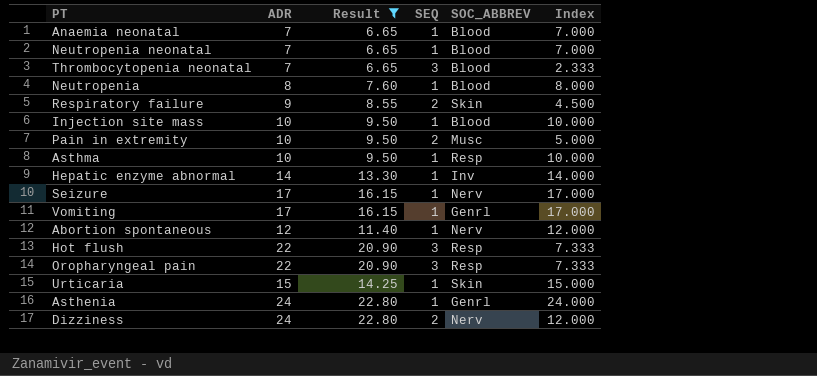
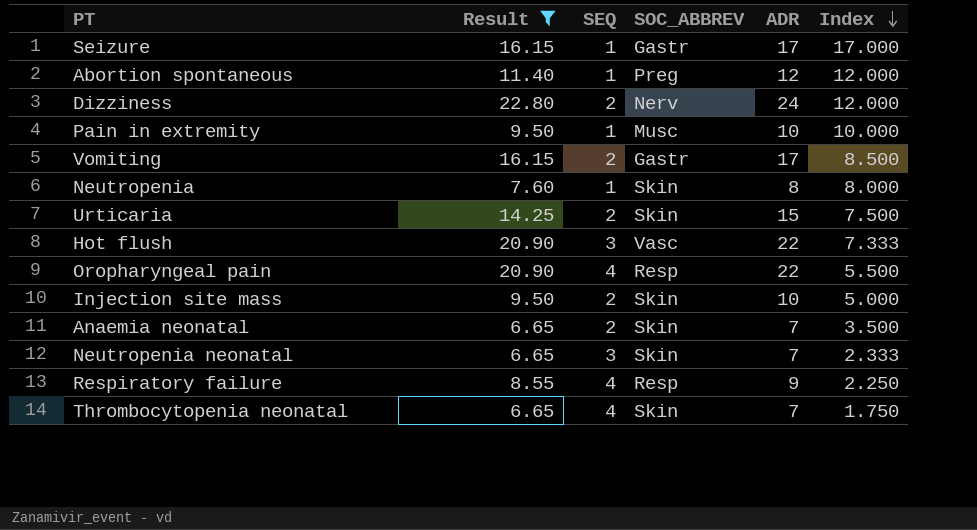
row order: none -> Index descending
column ADR | position: 2 -> 5
row Asthma: 10 | 9.50 | 1 | Resp | 10.000 -> none
row Hepatic enzyme abnormal: 14 | 13.30 | 1 | Inv | 14.000 -> none
row Asthenia: 24 | 22.80 | 1 | Genrl | 24.000 -> none
Seizure | SOC_ABBREV: Nerv -> Gastr
Abortion spontaneous | SOC_ABBREV: Nerv -> Preg
Pain in extremity | SEQ: 2 -> 1
Pain in extremity | Index: 5.000 -> 10.000
Vomiting | SEQ: 1 -> 2
Vomiting | SOC_ABBREV: Genrl -> Gastr
Vomiting | Index: 17.000 -> 8.500
Neutropenia | SOC_ABBREV: Blood -> Skin
Urticaria | SEQ: 1 -> 2
Urticaria | Index: 15.000 -> 7.500
Hot flush | SOC_ABBREV: Resp -> Vasc
Oropharyngeal pain | SEQ: 3 -> 4
Oropharyngeal pain | Index: 7.333 -> 5.500
Injection site mass | SEQ: 1 -> 2
Injection site mass | SOC_ABBREV: Blood -> Skin
Injection site mass | Index: 10.000 -> 5.000
Anaemia neonatal | SEQ: 1 -> 2
Anaemia neonatal | SOC_ABBREV: Blood -> Skin
Anaemia neonatal | Index: 7.000 -> 3.500
Neutropenia neonatal | SEQ: 1 -> 3
Neutropenia neonatal | SOC_ABBREV: Blood -> Skin
Neutropenia neonatal | Index: 7.000 -> 2.333
Respiratory failure | SEQ: 2 -> 4
Respiratory failure | SOC_ABBREV: Skin -> Resp
Respiratory failure | Index: 4.500 -> 2.250
Thrombocytopenia neonatal | SEQ: 3 -> 4
Thrombocytopenia neonatal | SOC_ABBREV: Blood -> Skin
Thrombocytopenia neonatal | Index: 2.333 -> 1.750

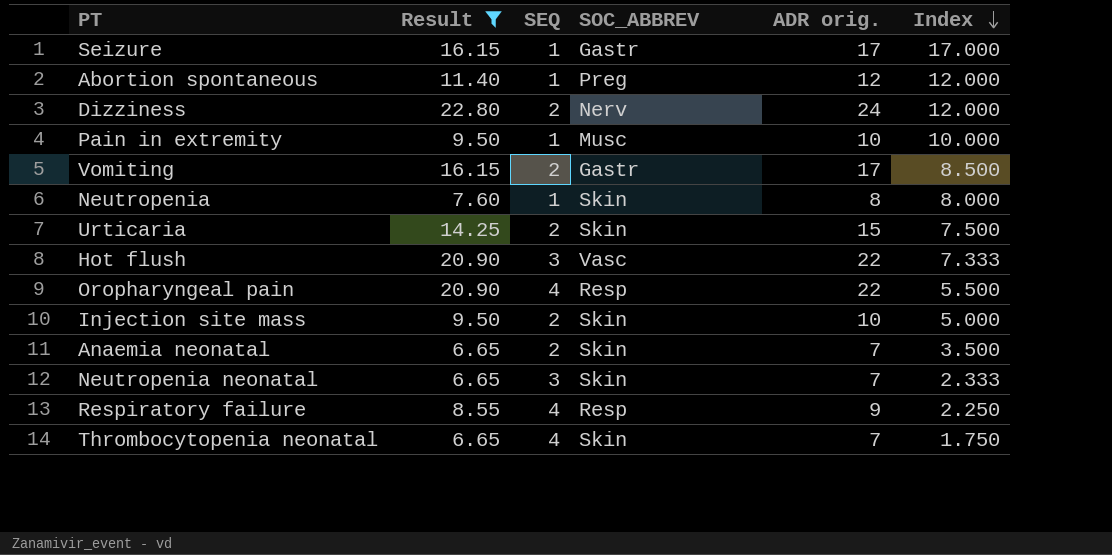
column name: ADR -> ADR orig.

